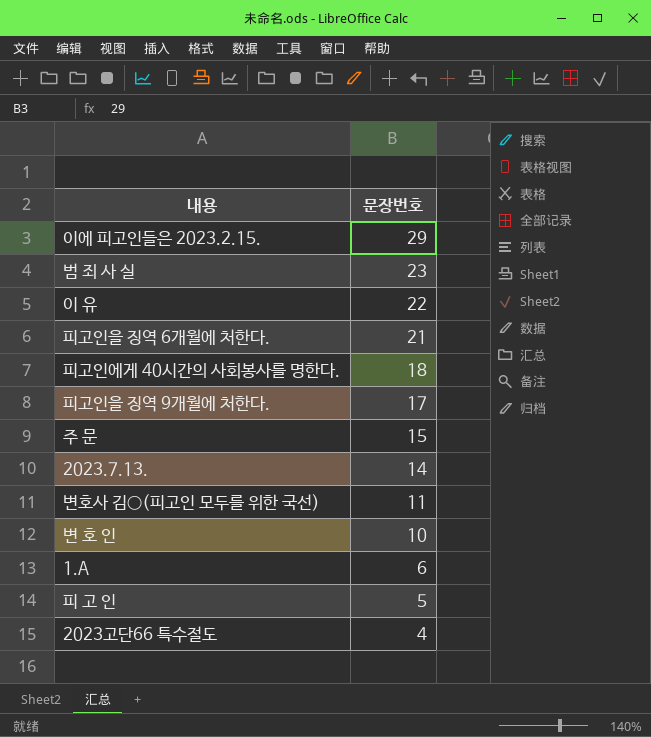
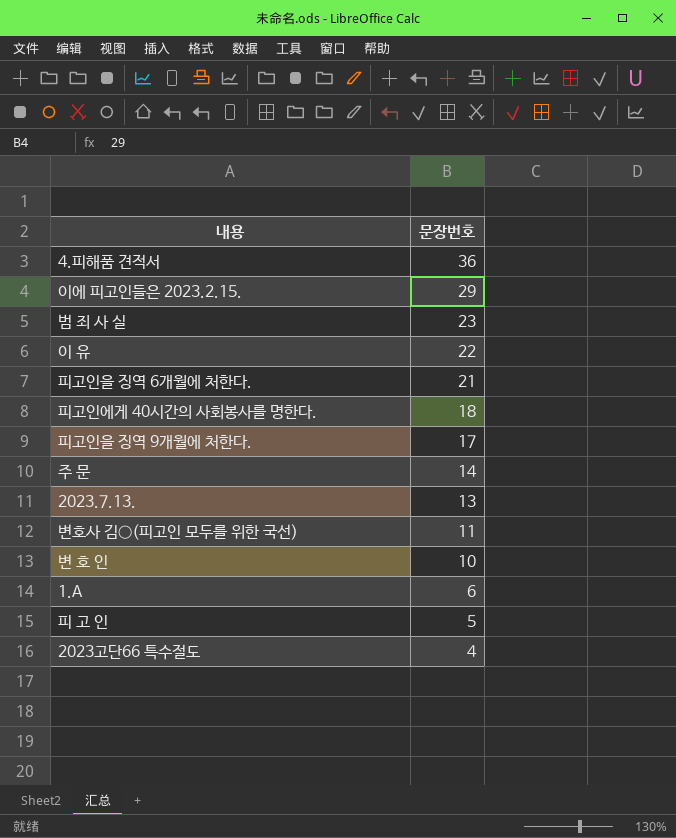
row 4.피해품 견적서: none -> 36
주 문 | 문장번호: 15 -> 14
2023.7.13. | 문장번호: 14 -> 13

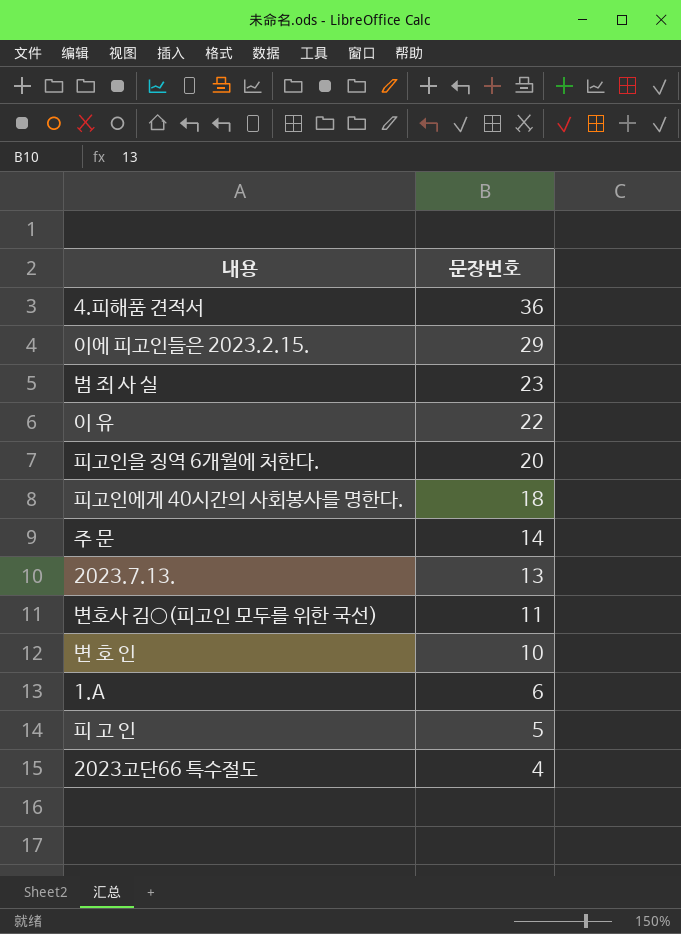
row 피고인을 징역 9개월에 처한다.: 17 -> none
피고인을 징역 6개월에 처한다. | 문장번호: 21 -> 20

